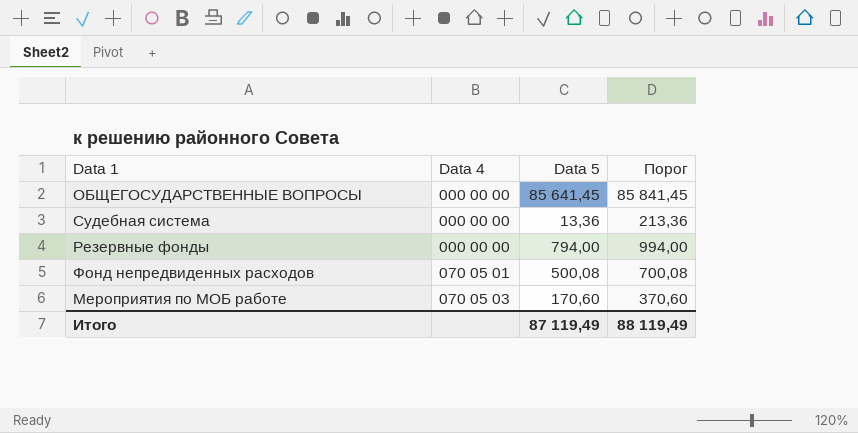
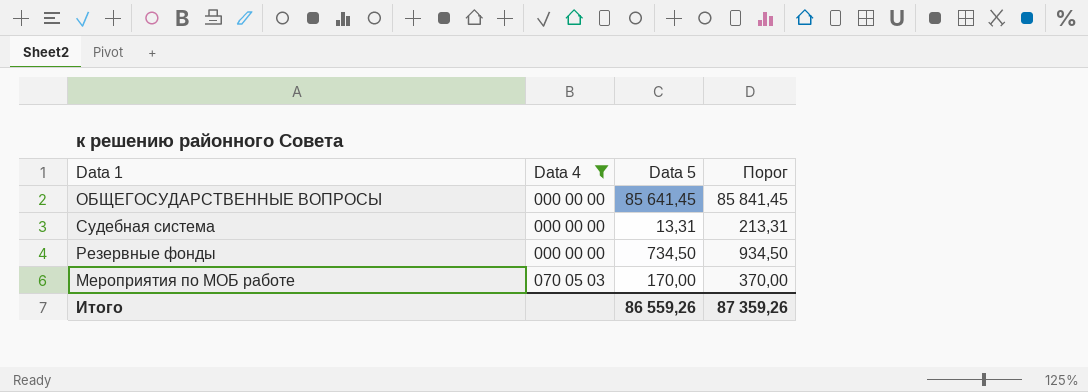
filter: none -> Data 4 != 070 05 01
Судебная система | Data 5: 13,36 -> 13,31
Судебная система | Порог: 213,36 -> 213,31
Резервные фонды | Data 5: 794,00 -> 734,50
Резервные фонды | Порог: 994,00 -> 934,50
Мероприятия по МОБ работе | Data 5: 170,60 -> 170,00
Мероприятия по МОБ работе | Порог: 370,60 -> 370,00
Итого | Data 5: 87 119,49 -> 86 559,26
Итого | Порог: 88 119,49 -> 87 359,26

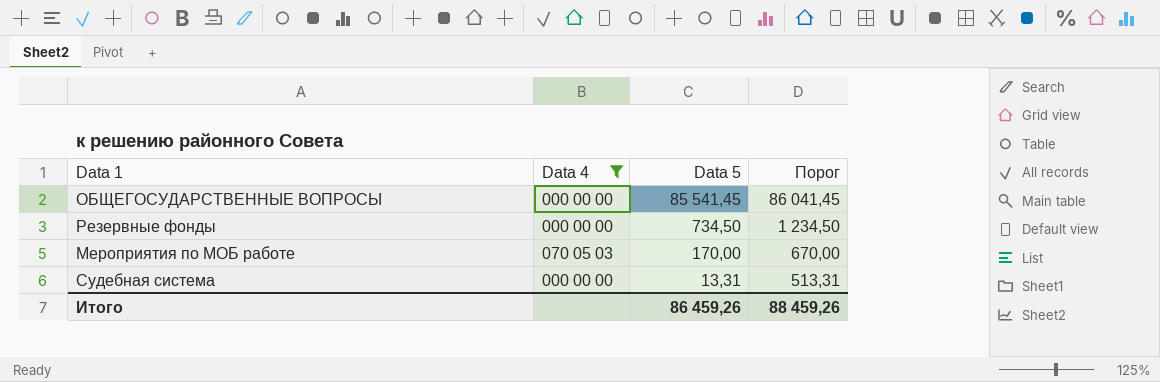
row order: Data 4 ascending -> Data 5 descending
column Порог | formula: [Data 5] + 200 -> [Data 5] + 500
ОБЩЕГОСУДАРСТВЕННЫЕ ВОПРОСЫ | Data 5: 85 641,45 -> 85 541,45
Итого | Data 5: 86 559,26 -> 86 459,26
Итого | Порог: 87 359,26 -> 88 459,26

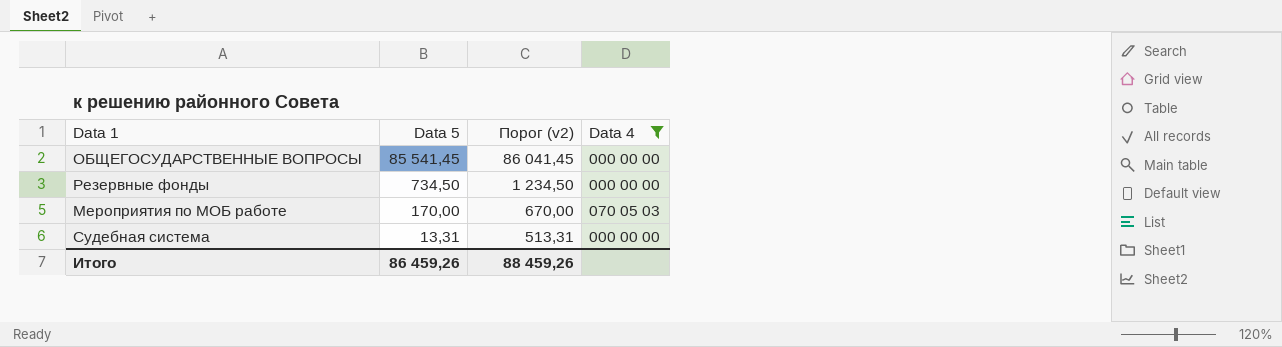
column name: Порог -> Порог (v2)
column Data 4 | position: 2 -> 4

